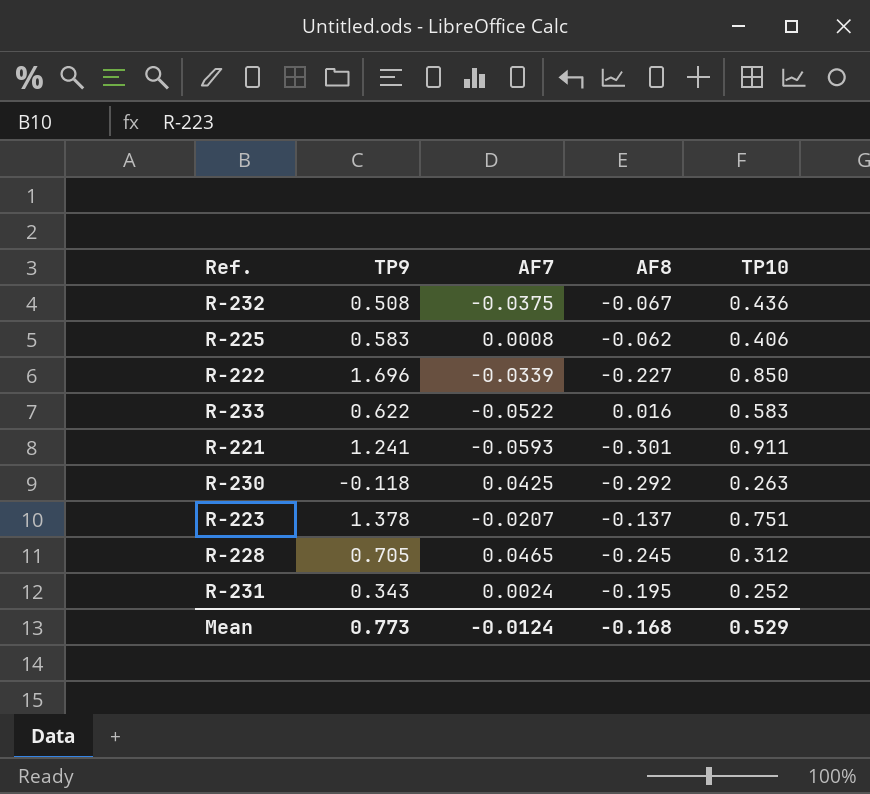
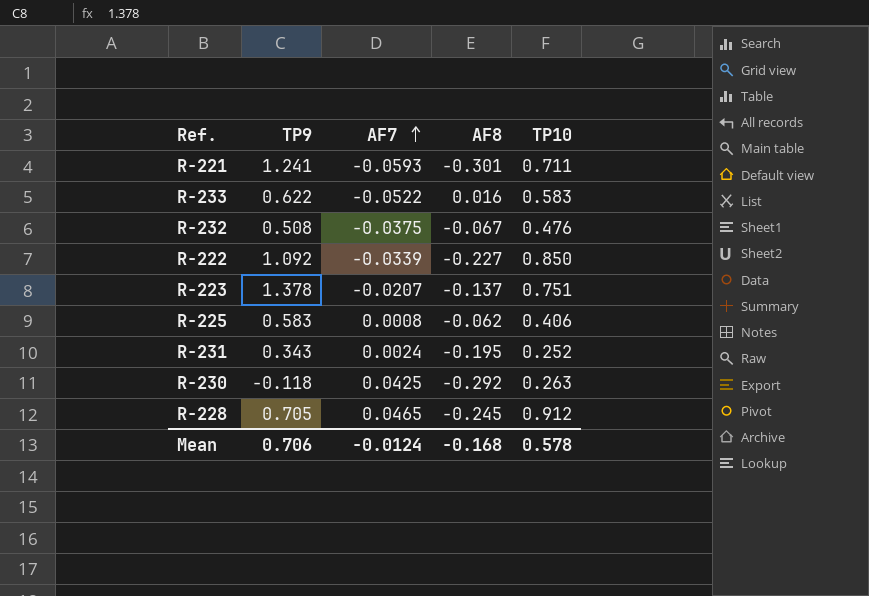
row order: none -> AF7 ascending
R-221 | TP10: 0.911 -> 0.711
R-232 | TP10: 0.436 -> 0.476
R-222 | TP9: 1.696 -> 1.092
R-228 | TP10: 0.312 -> 0.912
Mean | TP9: 0.773 -> 0.706
Mean | TP10: 0.529 -> 0.578

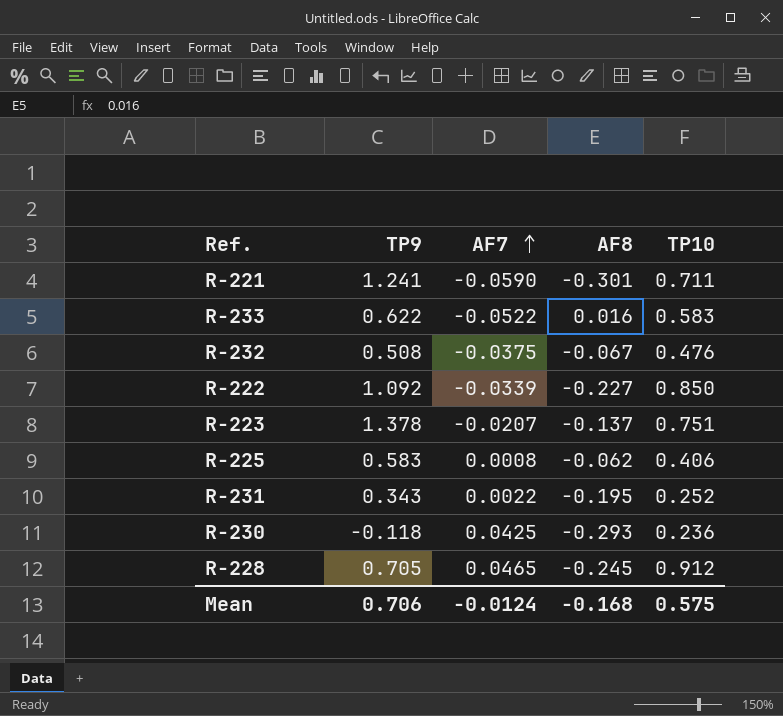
R-221 | AF7: -0.0593 -> -0.0590
R-231 | AF7: 0.0024 -> 0.0022
R-230 | AF8: -0.292 -> -0.293
R-230 | TP10: 0.263 -> 0.236
Mean | TP10: 0.578 -> 0.575

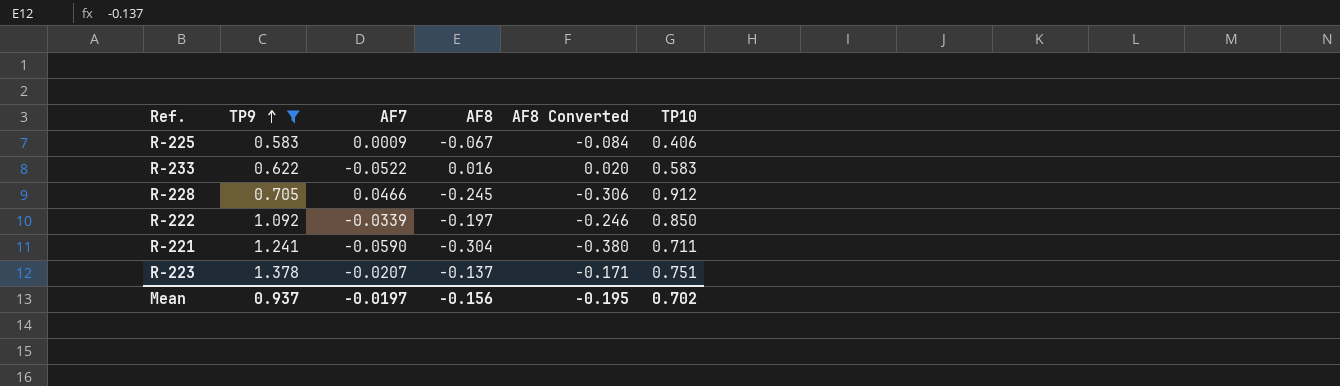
filter: none -> TP9 >= 0.583
row order: AF7 ascending -> TP9 ascending
column AF8 Converted | formula: none -> [AF8] * 1.25
R-225 | AF7: 0.0008 -> 0.0009
R-225 | AF8: -0.062 -> -0.067
R-228 | AF7: 0.0465 -> 0.0466
R-222 | AF8: -0.227 -> -0.197
R-221 | AF8: -0.301 -> -0.304
Mean | TP9: 0.706 -> 0.937
Mean | AF7: -0.0124 -> -0.0197
Mean | AF8: -0.168 -> -0.156
Mean | TP10: 0.575 -> 0.702

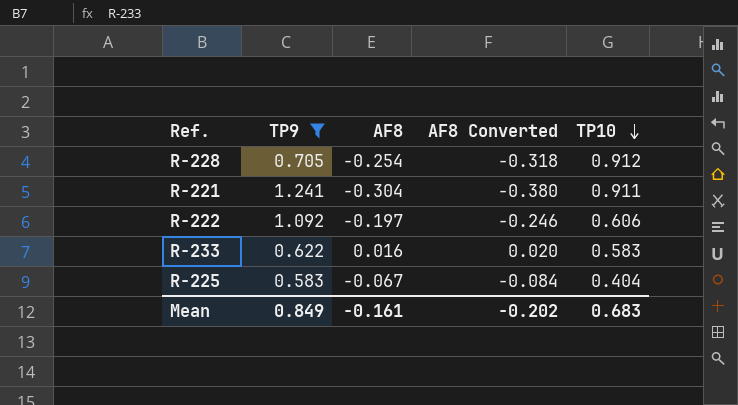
row order: TP9 ascending -> TP10 descending
column AF7 | position: 3 -> none
row R-223: 1.378 | -0.0207 | -0.137 | -0.171 | 0.751 -> none
R-228 | AF8: -0.245 -> -0.254
R-228 | AF8 Converted: -0.306 -> -0.318
R-221 | TP10: 0.711 -> 0.911
R-222 | TP10: 0.850 -> 0.606
R-225 | TP10: 0.406 -> 0.404
Mean | TP9: 0.937 -> 0.849
Mean | AF8: -0.156 -> -0.161
Mean | AF8 Converted: -0.195 -> -0.202
Mean | TP10: 0.702 -> 0.683

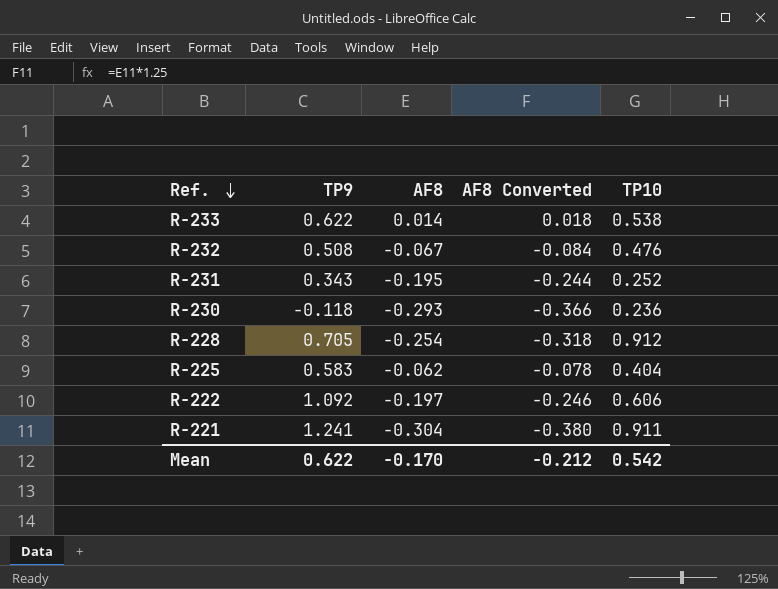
filter: TP9 >= 0.583 -> none
row order: TP10 descending -> Ref. descending
R-233 | AF8: 0.016 -> 0.014
R-233 | AF8 Converted: 0.020 -> 0.018
R-233 | TP10: 0.583 -> 0.538
R-225 | AF8: -0.067 -> -0.062
R-225 | AF8 Converted: -0.084 -> -0.078
Mean | TP9: 0.849 -> 0.622
Mean | AF8: -0.161 -> -0.170
Mean | AF8 Converted: -0.202 -> -0.212
Mean | TP10: 0.683 -> 0.542

